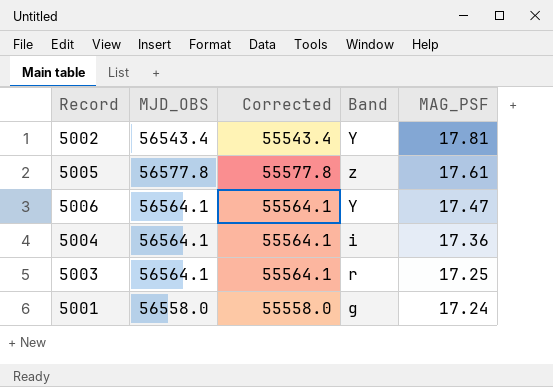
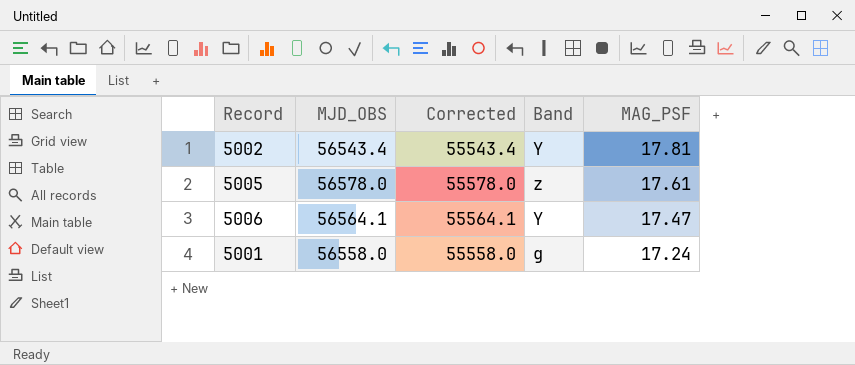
row 5004: 56564.1 | 55564.1 | i | 17.36 -> none
row 5003: 56564.1 | 55564.1 | r | 17.25 -> none
5005 | MJD_OBS: 56577.8 -> 56578.0
5005 | Corrected: 55577.8 -> 55578.0

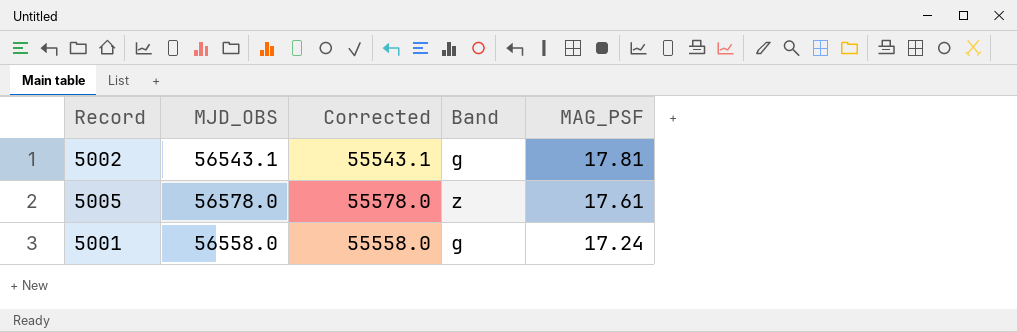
row 5006: 56564.1 | 55564.1 | Y | 17.47 -> none
5002 | MJD_OBS: 56543.4 -> 56543.1
5002 | Corrected: 55543.4 -> 55543.1
5002 | Band: Y -> g

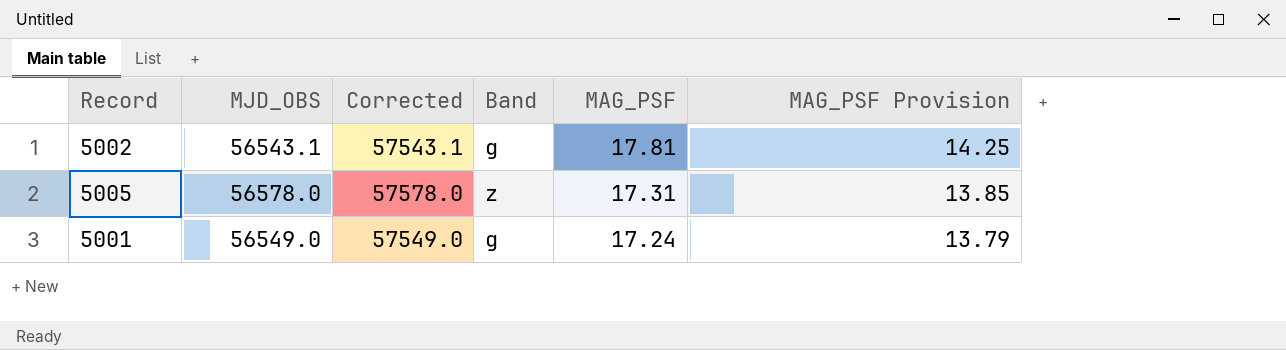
column Corrected | formula: [MJD_OBS] - 1000 -> [MJD_OBS] + 1000
column MAG_PSF Provision | formula: none -> [MAG_PSF] * 0.8
5005 | MAG_PSF: 17.61 -> 17.31
5001 | MJD_OBS: 56558.0 -> 56549.0

